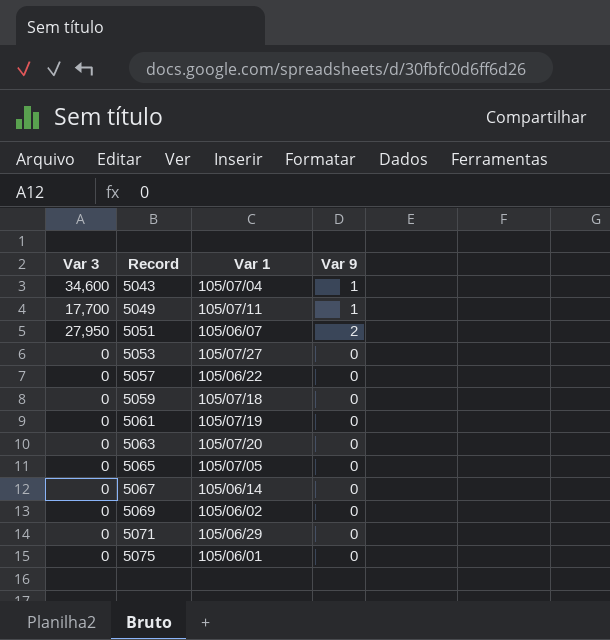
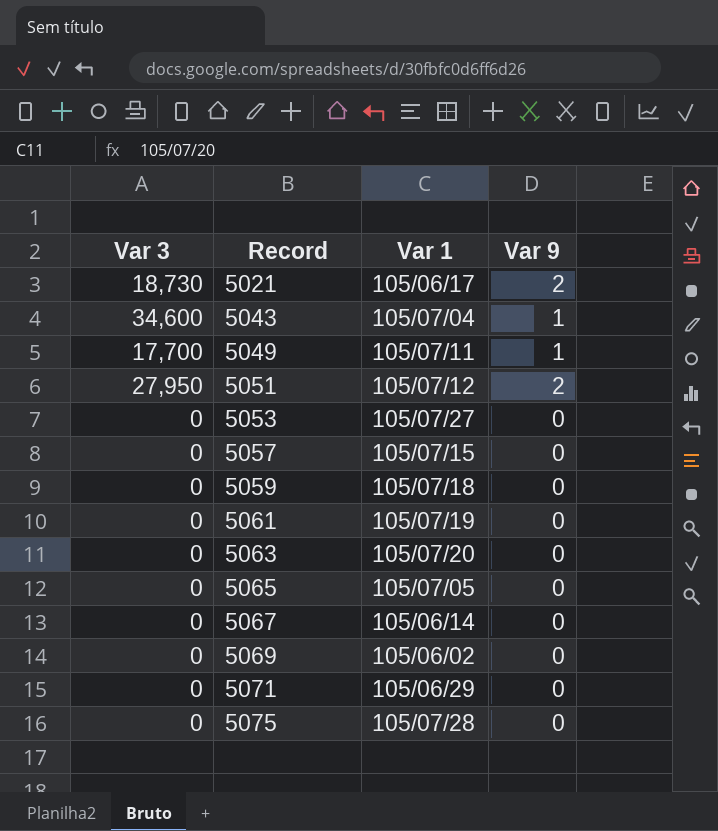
row 5021: none -> 18,730 | 105/06/17 | 2
5051 | Var 1: 105/06/07 -> 105/07/12
5057 | Var 1: 105/06/22 -> 105/07/15
5075 | Var 1: 105/06/01 -> 105/07/28

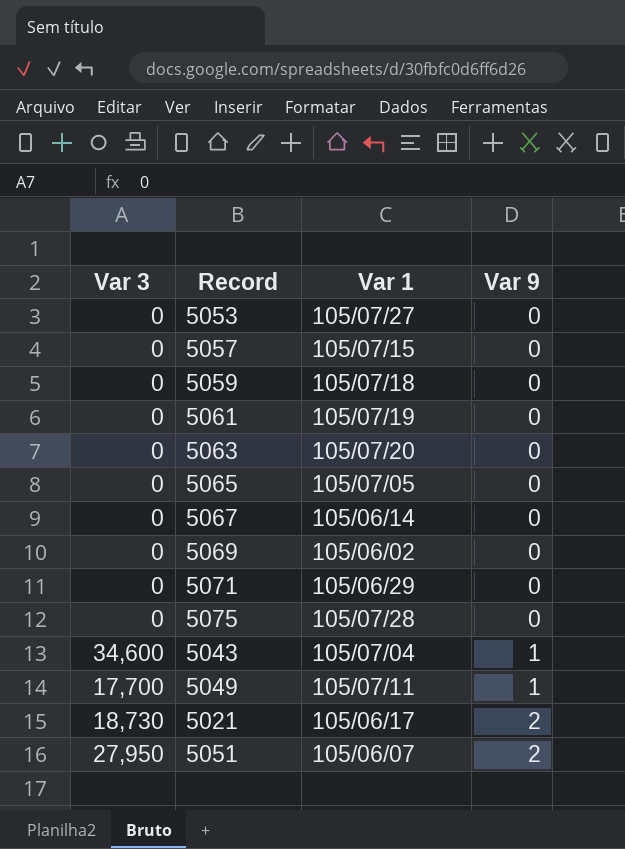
row order: Record ascending -> Var 9 ascending
5051 | Var 1: 105/07/12 -> 105/06/07

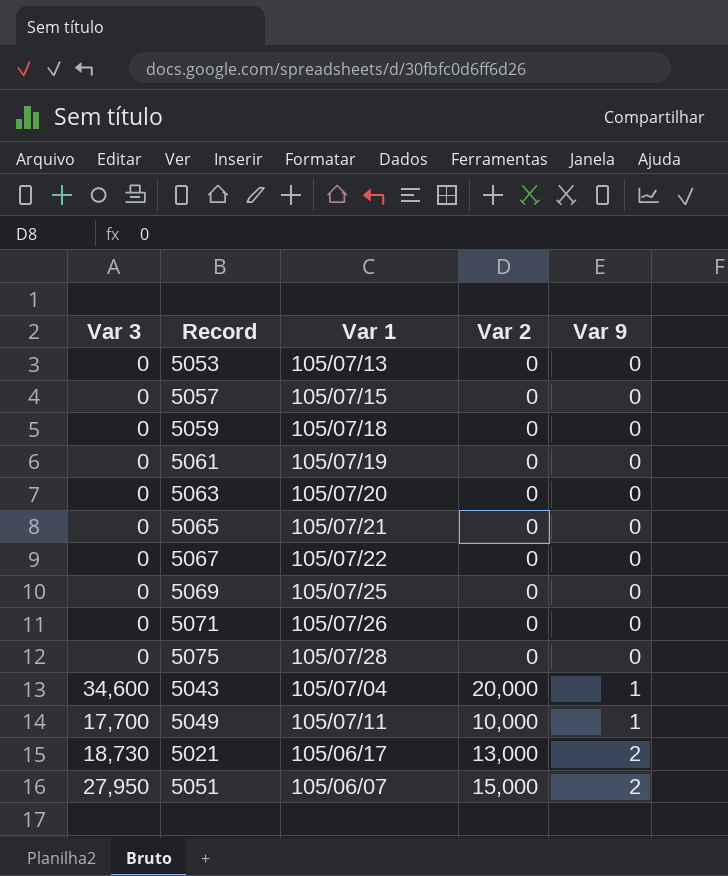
column Var 2 | position: none -> 4
5053 | Var 1: 105/07/27 -> 105/07/13
5065 | Var 1: 105/07/05 -> 105/07/21
5067 | Var 1: 105/06/14 -> 105/07/22
5069 | Var 1: 105/06/02 -> 105/07/25
5071 | Var 1: 105/06/29 -> 105/07/26

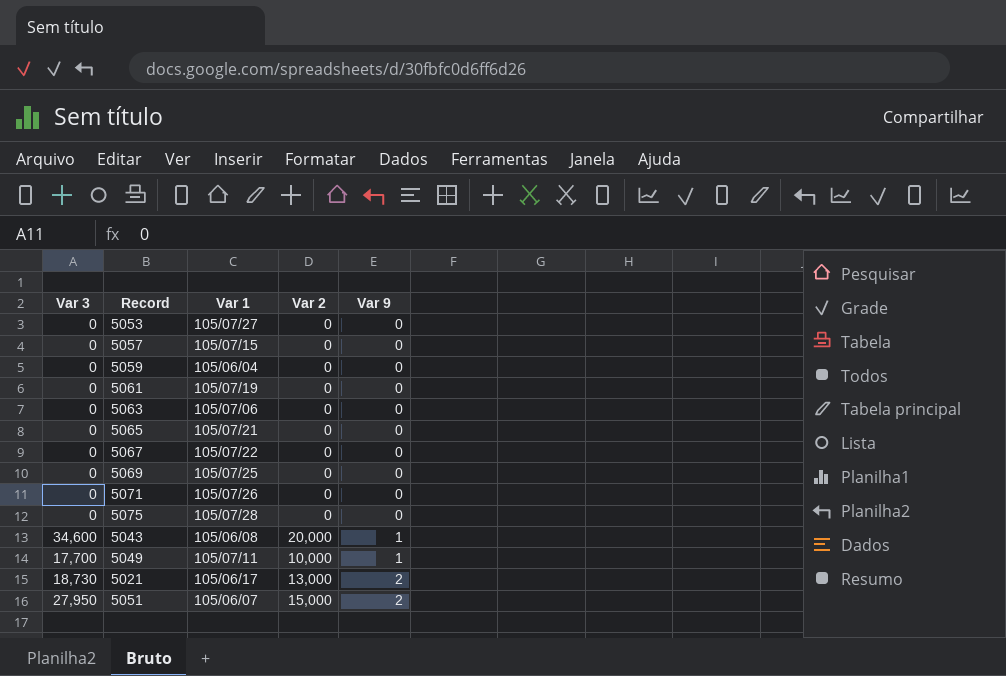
5053 | Var 1: 105/07/13 -> 105/07/27
5059 | Var 1: 105/07/18 -> 105/06/04
5063 | Var 1: 105/07/20 -> 105/07/06
5043 | Var 1: 105/07/04 -> 105/06/08

